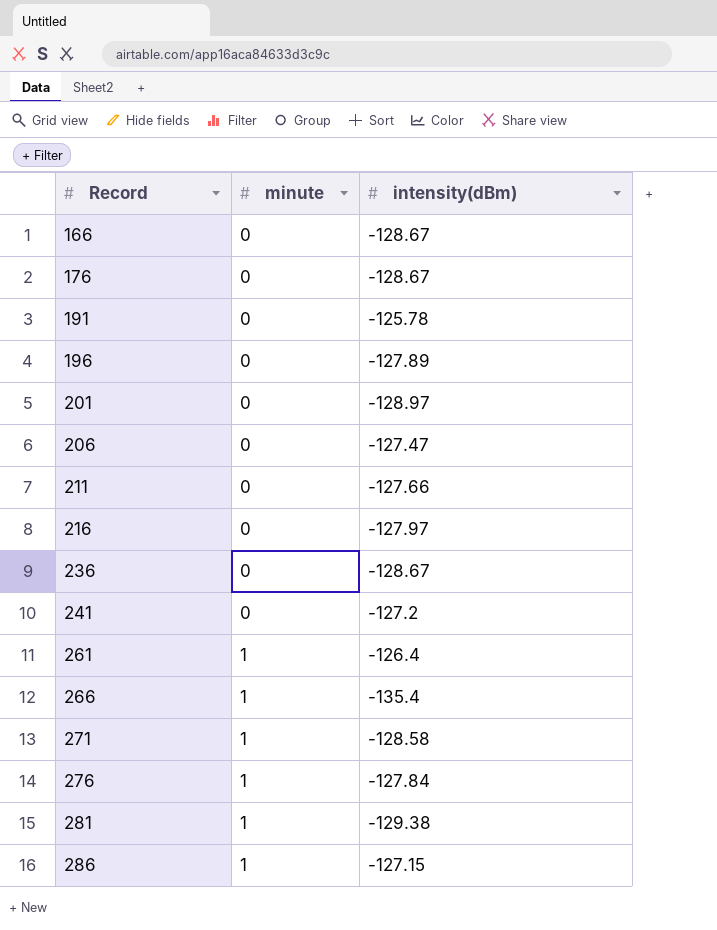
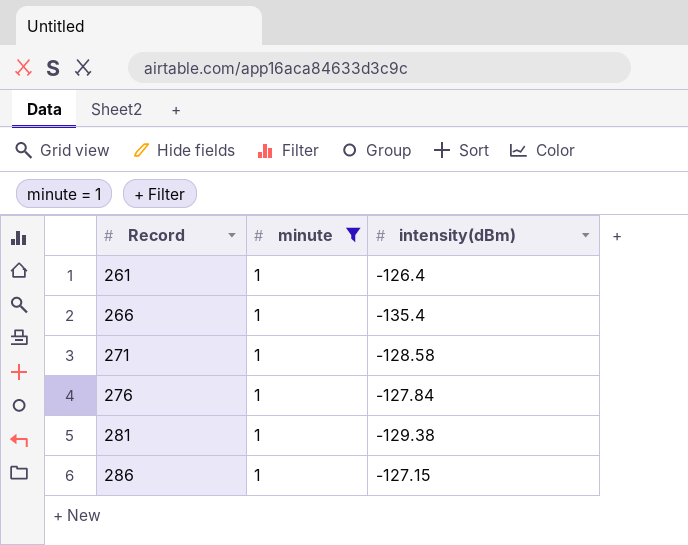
filter: none -> minute = 1

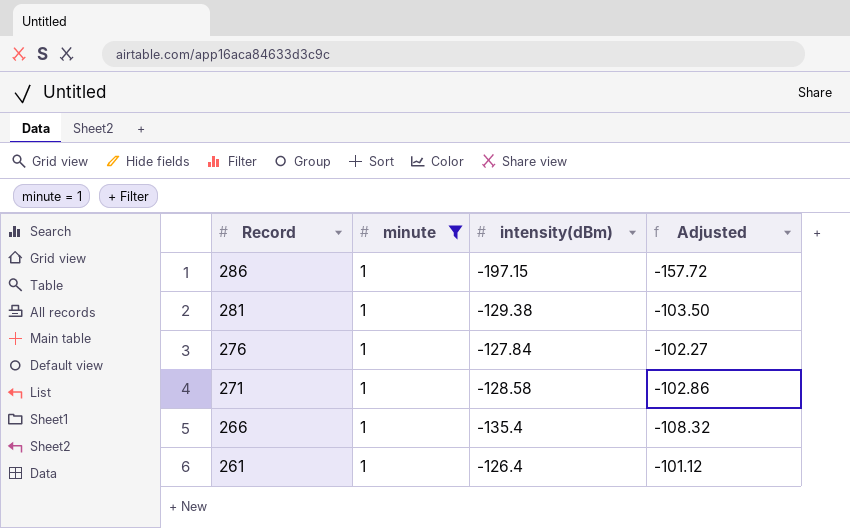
row order: Record ascending -> Record descending
column Adjusted | formula: none -> [intensity(dBm)] * 0.8
286 | intensity(dBm): -127.15 -> -197.15

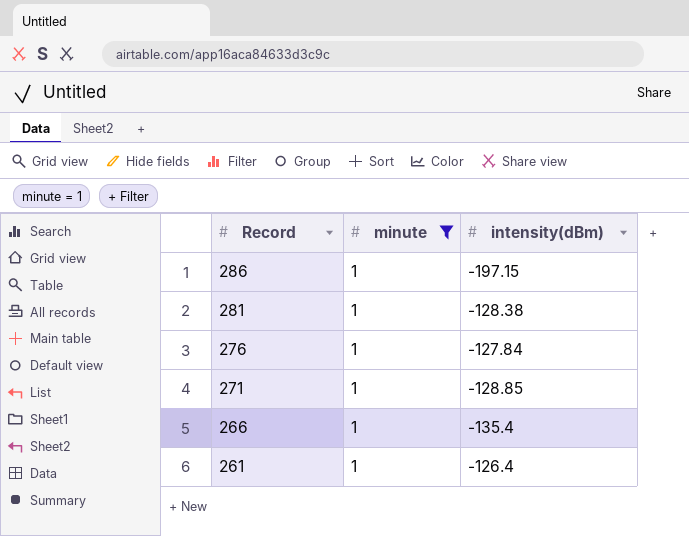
column Adjusted | formula: [intensity(dBm)] * 0.8 -> none
281 | intensity(dBm): -129.38 -> -128.38
271 | intensity(dBm): -128.58 -> -128.85

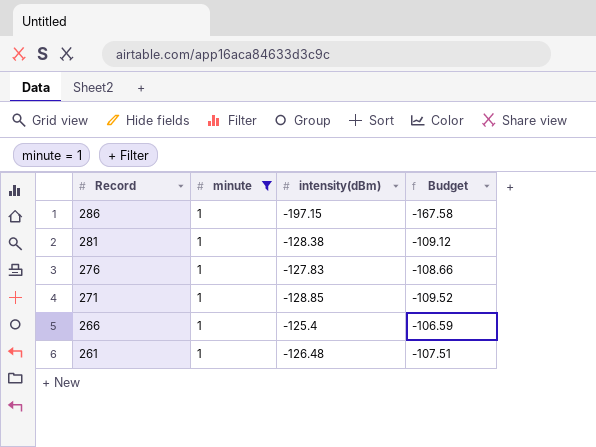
column Budget | formula: none -> [intensity(dBm)] * 0.85
276 | intensity(dBm): -127.84 -> -127.83
266 | intensity(dBm): -135.4 -> -125.4
261 | intensity(dBm): -126.4 -> -126.48

